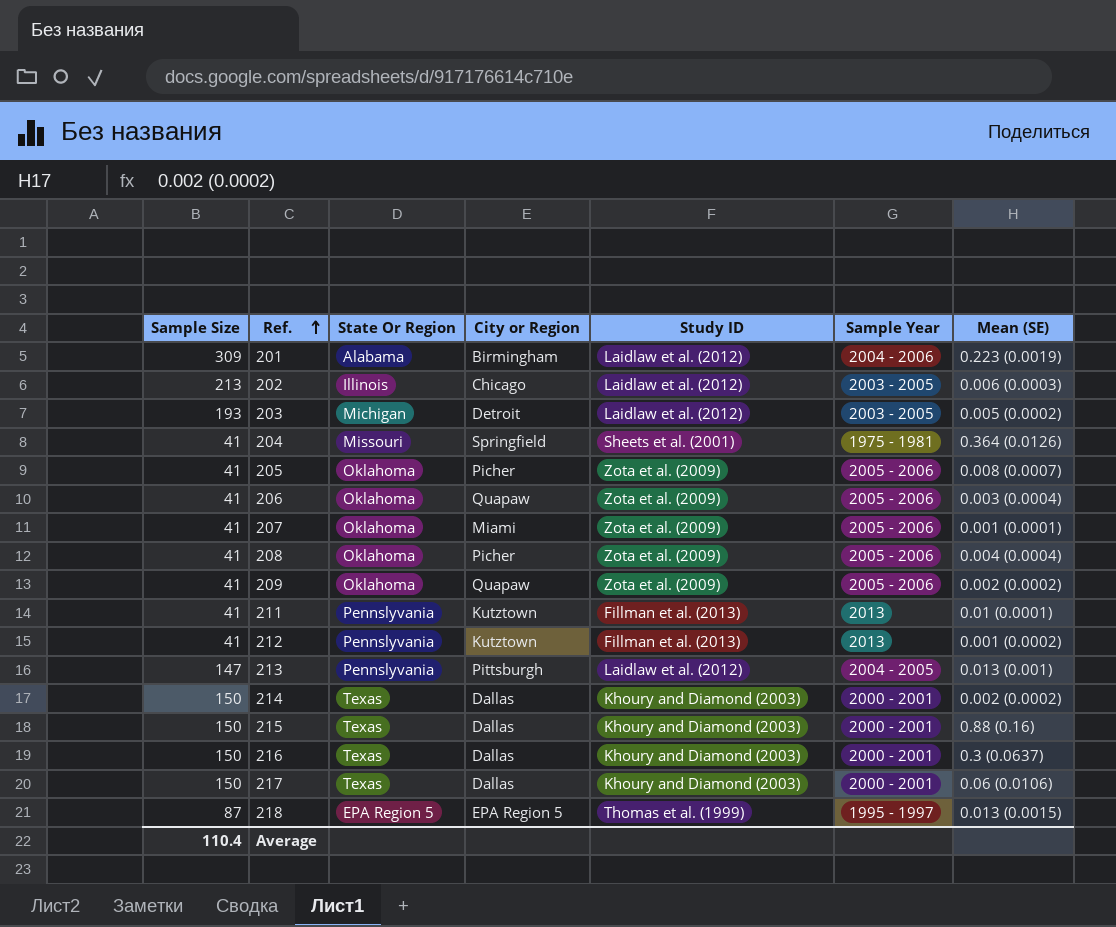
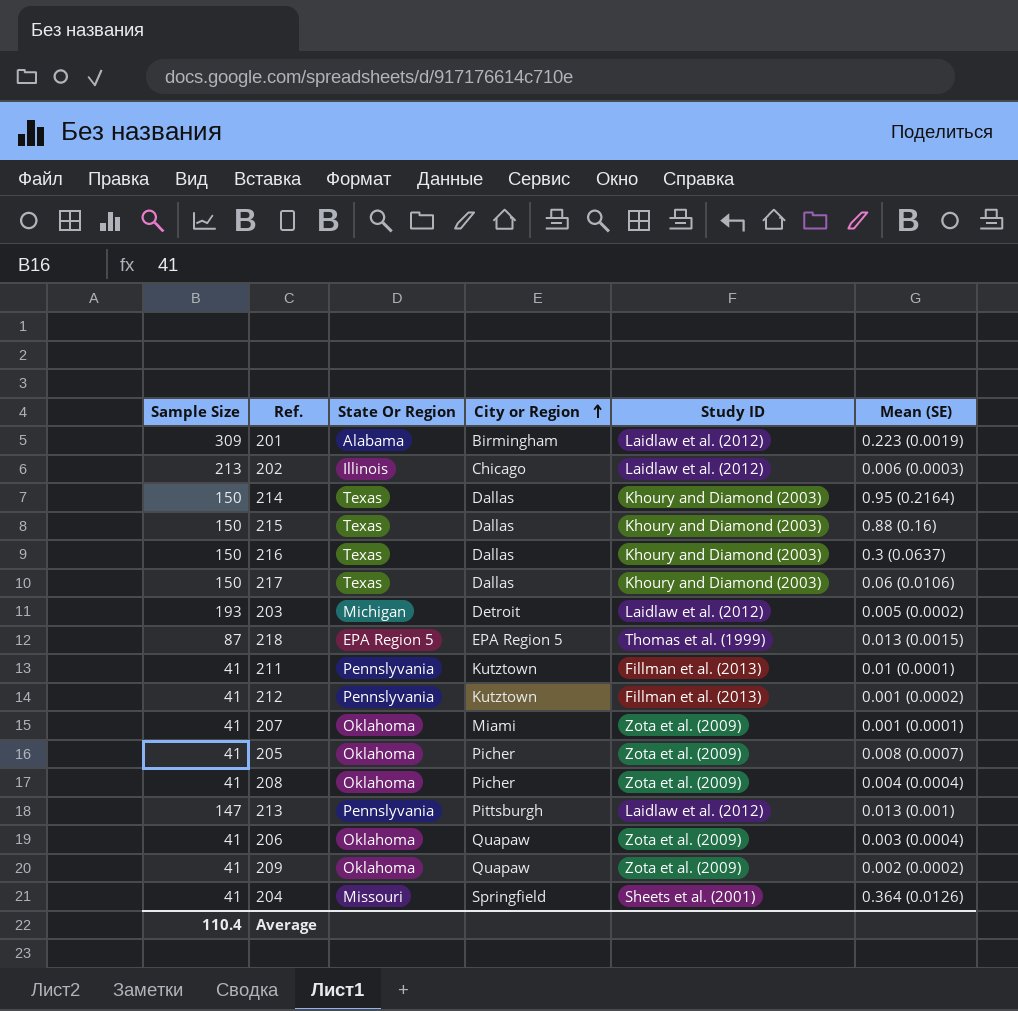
row order: Ref. ascending -> City or Region ascending
column Sample Year | position: 6 -> none
214 | Mean (SE): 0.002 (0.0002) -> 0.95 (0.2164)

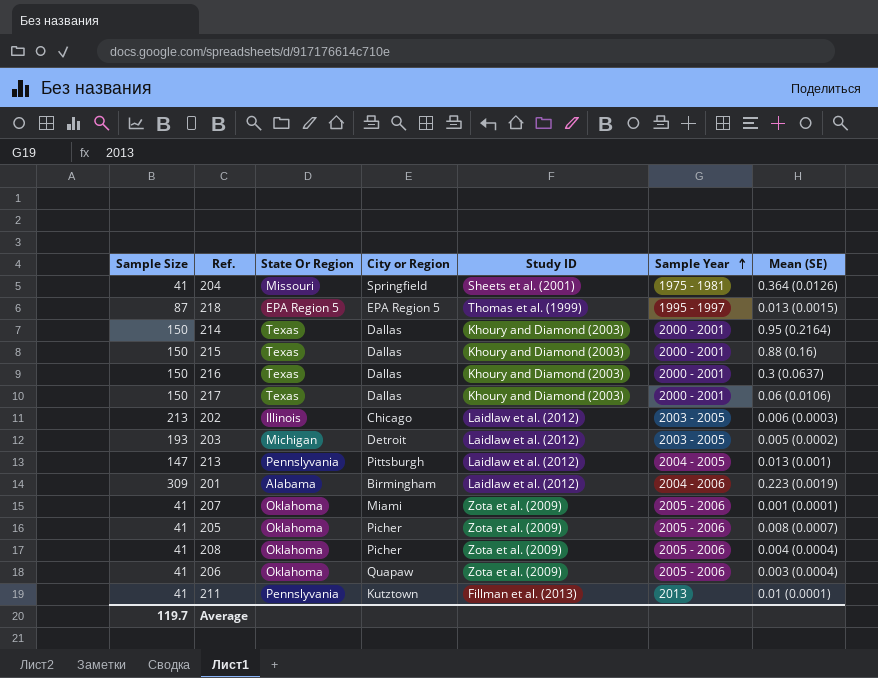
row order: City or Region ascending -> Sample Year ascending
column Sample Year | position: none -> 6
row 212: 41 | Pennslyvania | Kutztown | Fillman et al. (2013) | 0.001 (0.0002) -> none
row 209: 41 | Oklahoma | Quapaw | Zota et al. (2009) | 0.002 (0.0002) -> none
Average | Sample Size: 110.4 -> 119.7

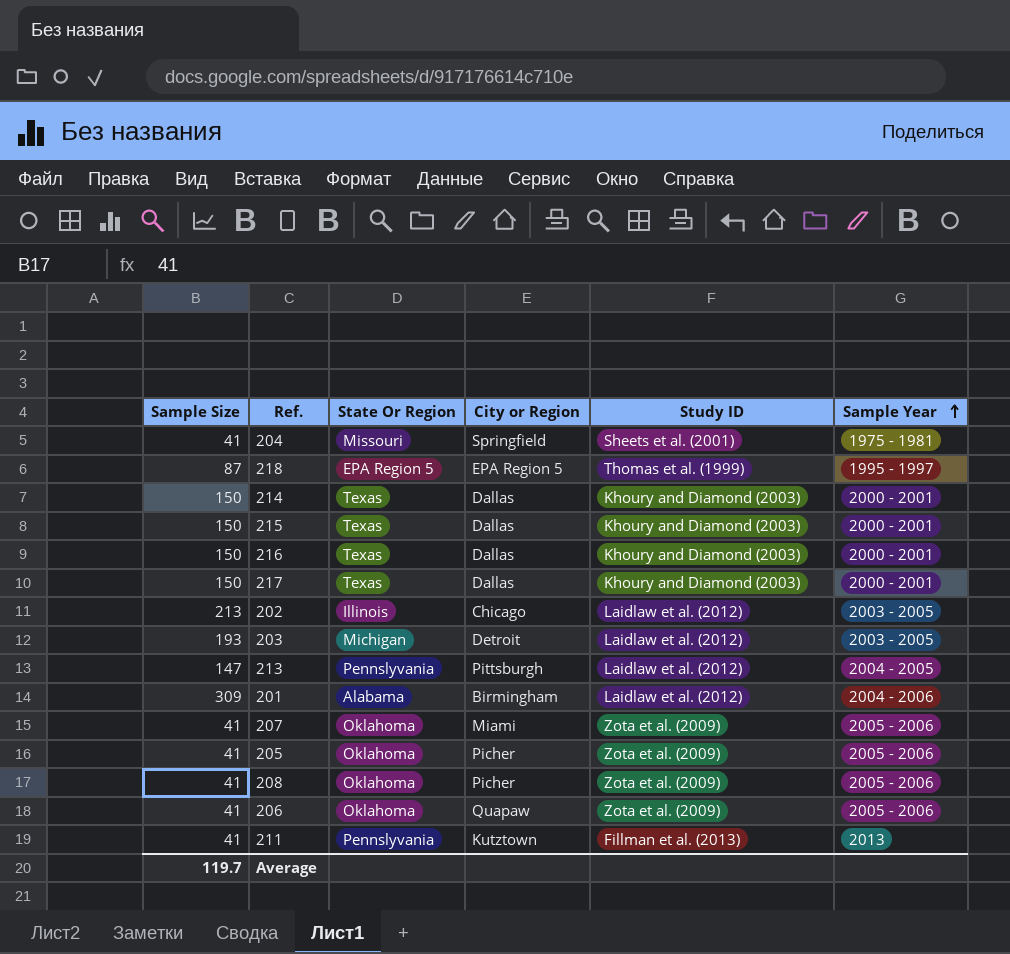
column Mean (SE) | position: 7 -> none

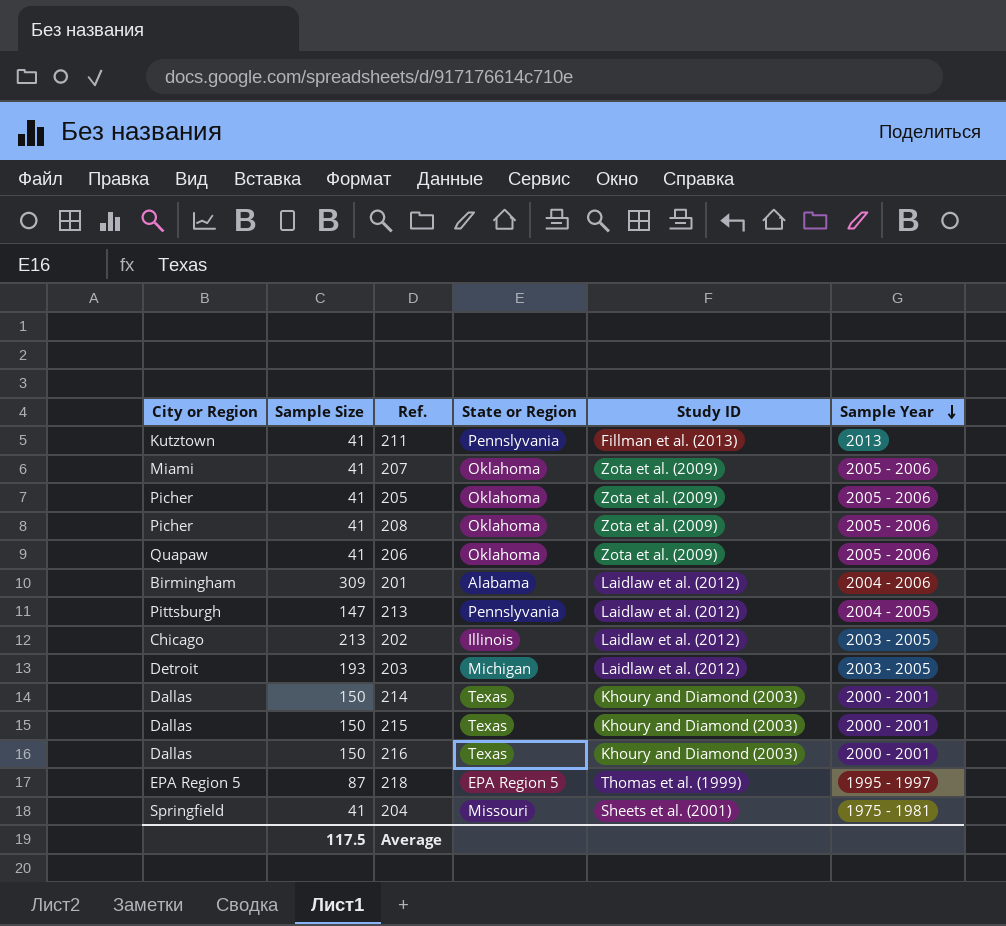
row order: Sample Year ascending -> Sample Year descending
column City or Region | position: 4 -> 1
column name: State Or Region -> State or Region
row 217: 150 | Texas | Dallas | Khoury and Diamond (2003) | 2000 - 2001 -> none
Average | Sample Size: 119.7 -> 117.5

